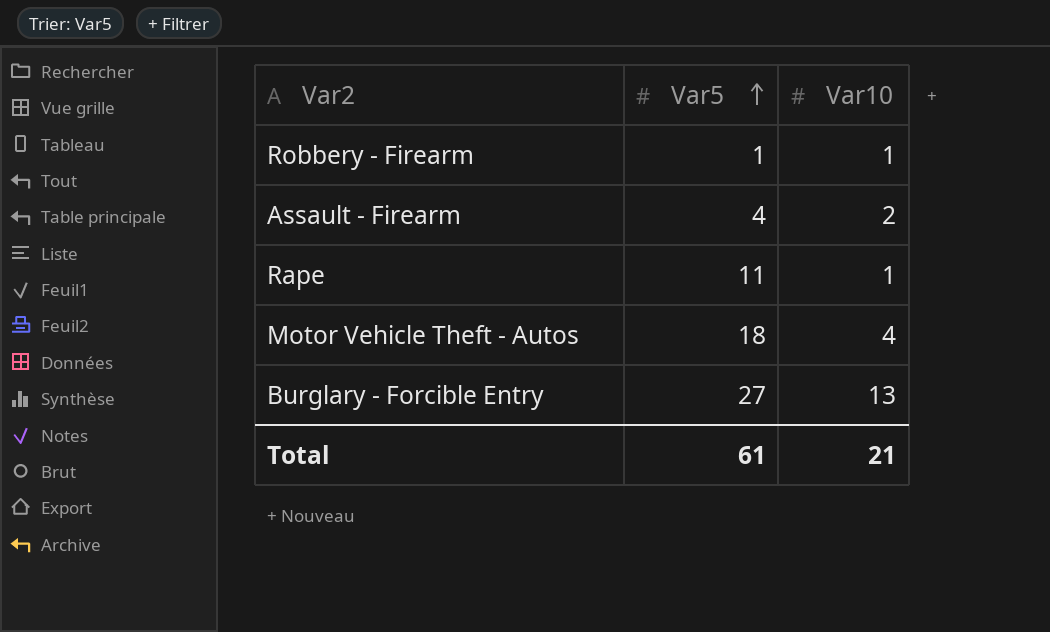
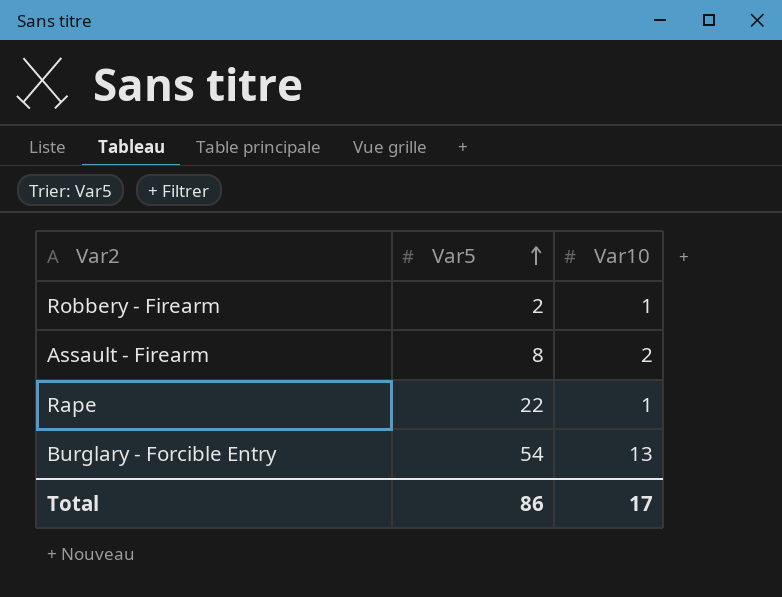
row Motor Vehicle Theft - Autos: 18 | 4 -> none
Robbery - Firearm | Var5: 1 -> 2
Assault - Firearm | Var5: 4 -> 8
Rape | Var5: 11 -> 22
Burglary - Forcible Entry | Var5: 27 -> 54
Total | Var5: 61 -> 86
Total | Var10: 21 -> 17

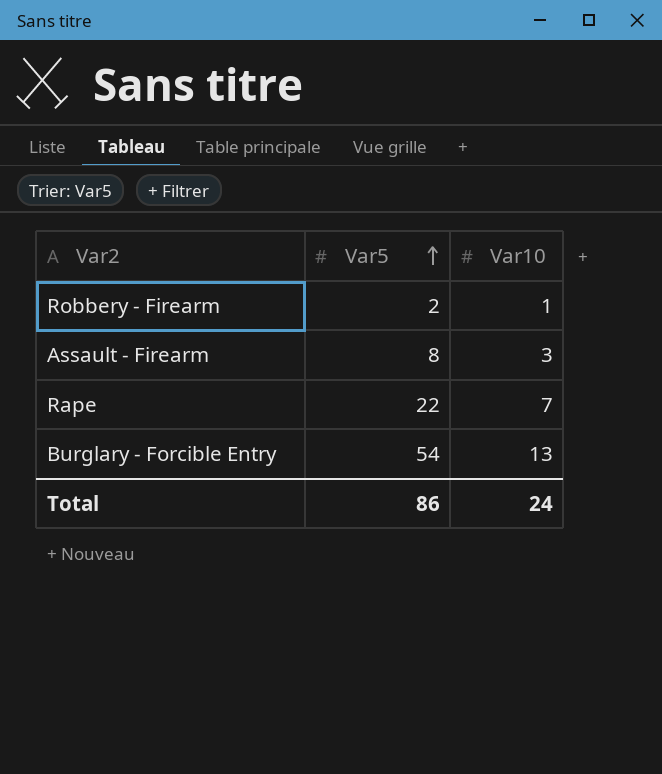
Assault - Firearm | Var10: 2 -> 3
Rape | Var10: 1 -> 7
Total | Var10: 17 -> 24

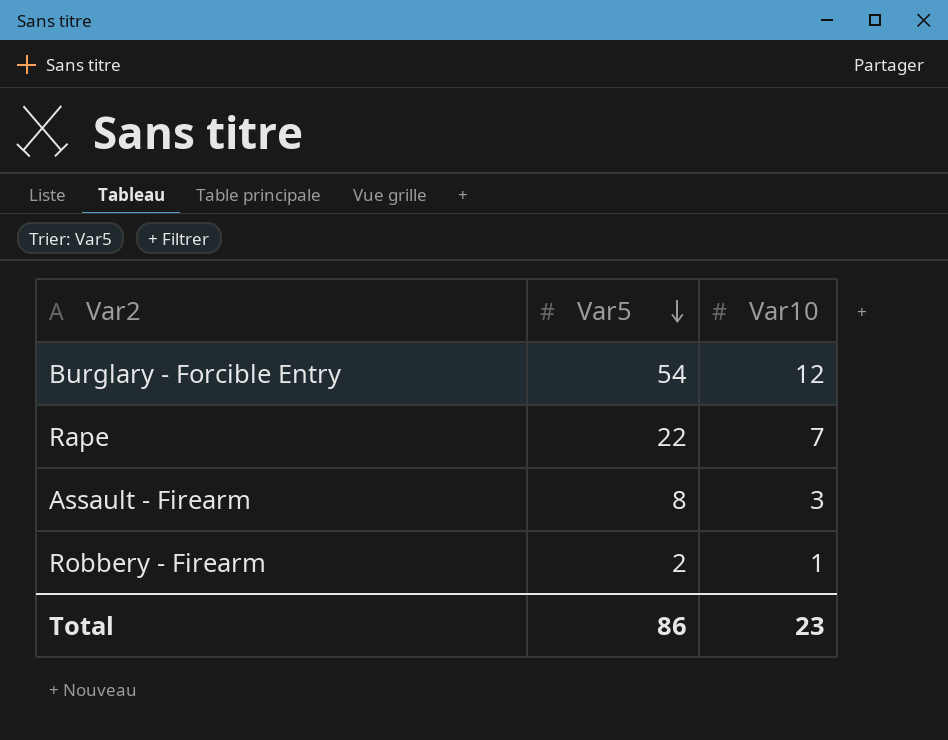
row order: Var5 ascending -> Var5 descending
Burglary - Forcible Entry | Var10: 13 -> 12
Total | Var10: 24 -> 23

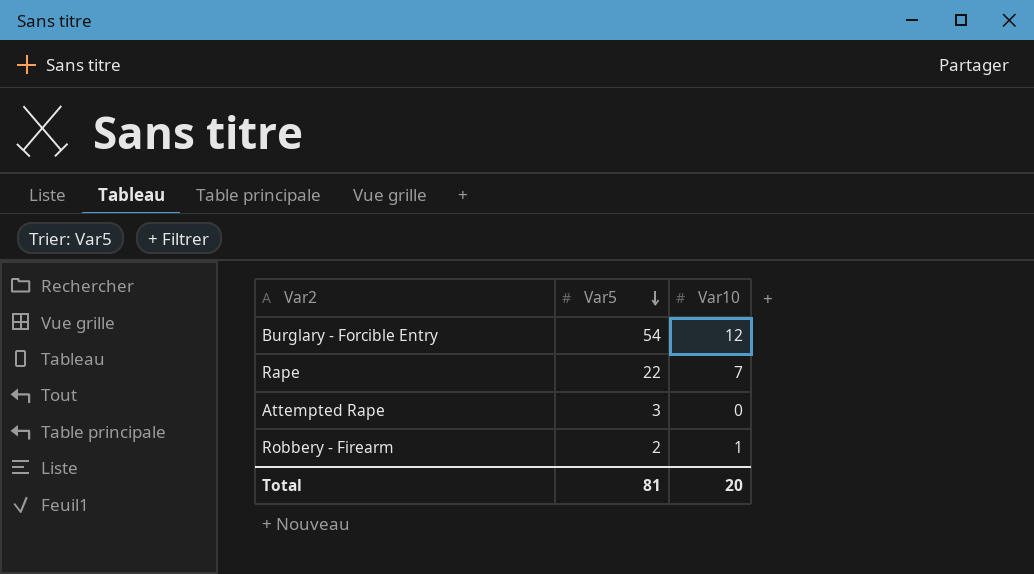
row Assault - Firearm: 8 | 3 -> none
row Attempted Rape: none -> 3 | 0
Total | Var5: 86 -> 81
Total | Var10: 23 -> 20

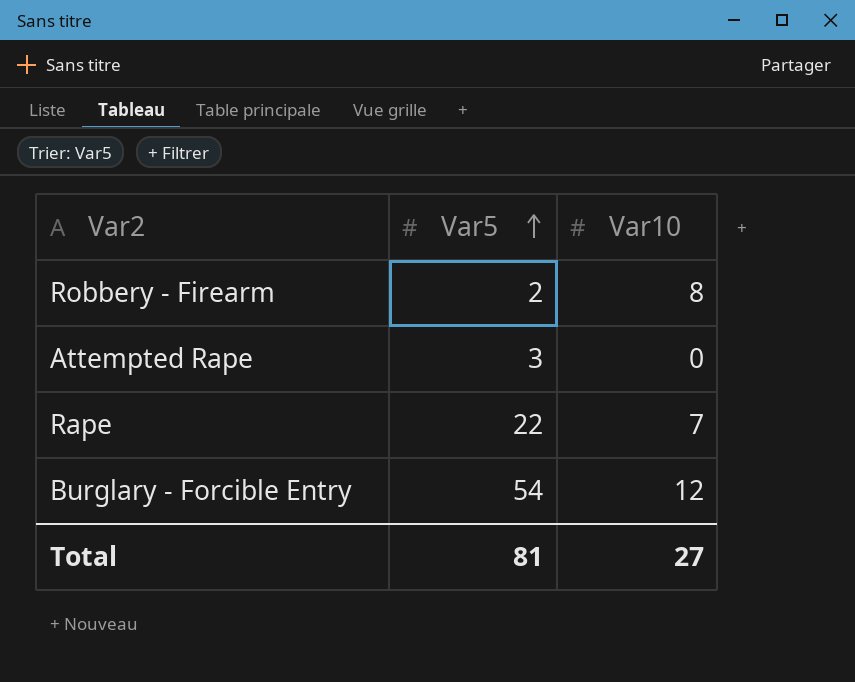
row order: Var5 descending -> Var5 ascending
Robbery - Firearm | Var10: 1 -> 8
Total | Var10: 20 -> 27

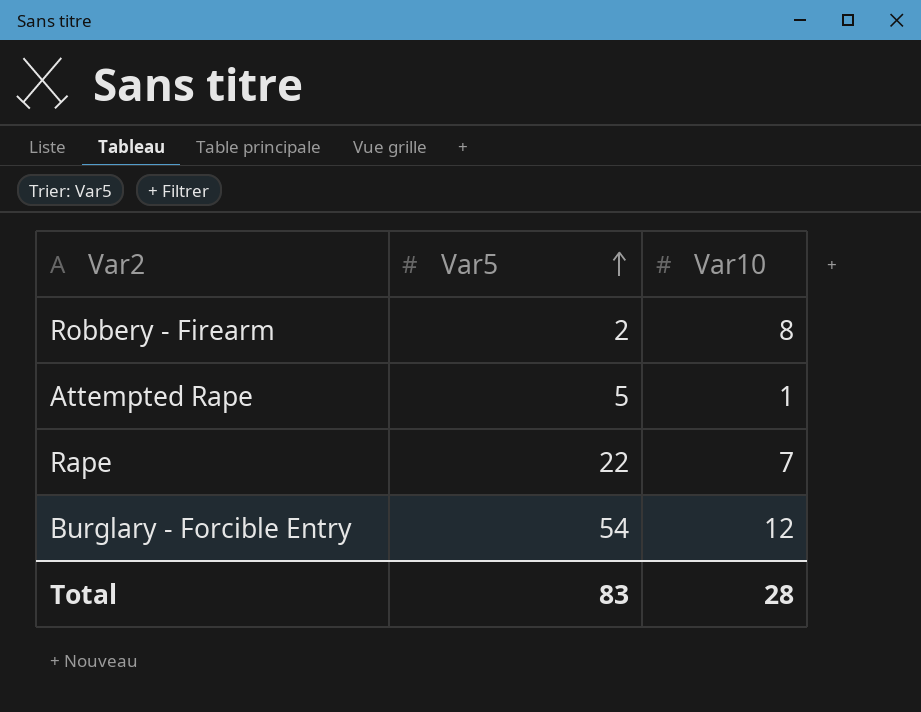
Attempted Rape | Var5: 3 -> 5
Attempted Rape | Var10: 0 -> 1
Total | Var5: 81 -> 83
Total | Var10: 27 -> 28

